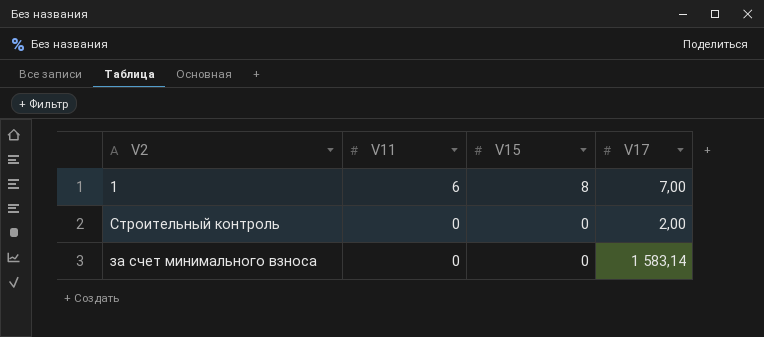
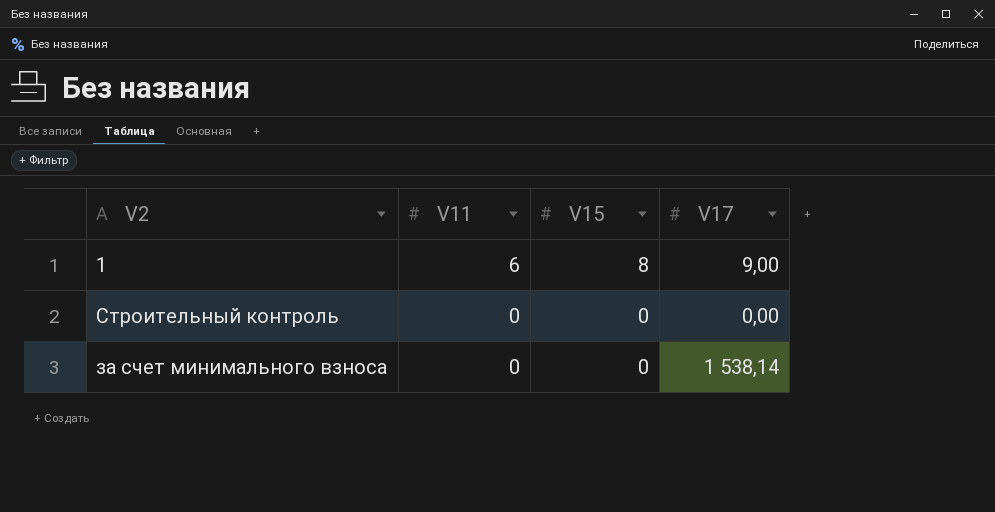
1 | V17: 7,00 -> 9,00
Строительный контроль | V17: 2,00 -> 0,00
за счет минимального взноса | V17: 1 583,14 -> 1 538,14

